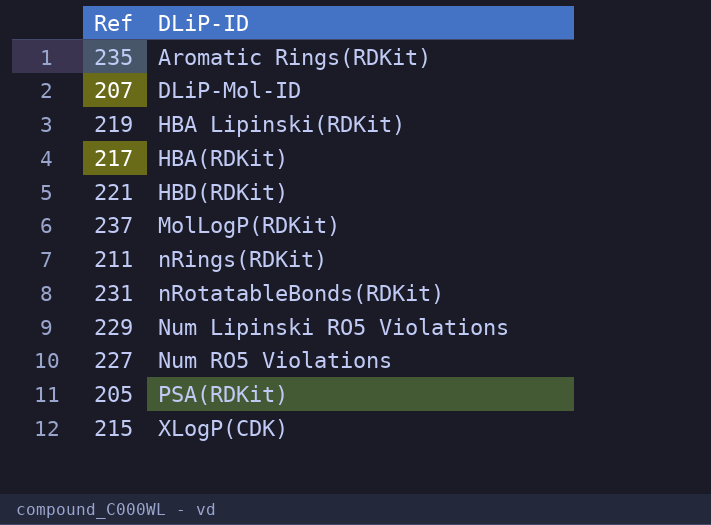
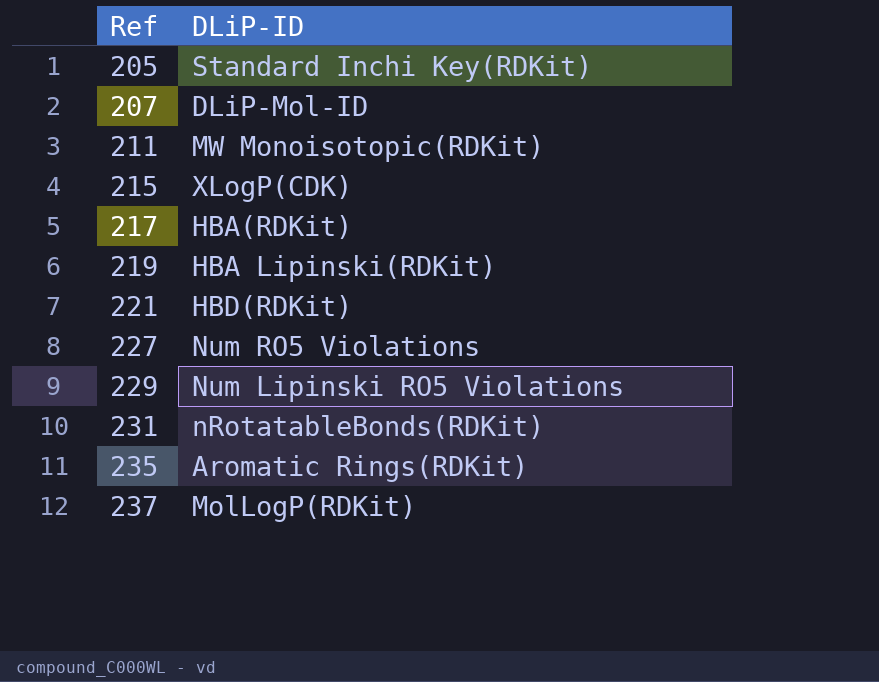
row order: DLiP-ID ascending -> Ref ascending
205 | DLiP-ID: PSA(RDKit) -> Standard Inchi Key(RDKit)
211 | DLiP-ID: nRings(RDKit) -> MW Monoisotopic(RDKit)

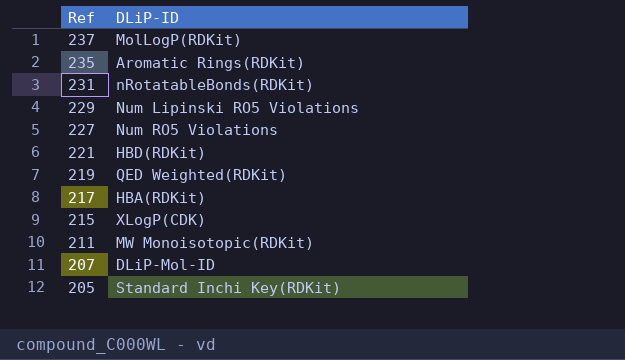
row order: Ref ascending -> Ref descending
219 | DLiP-ID: HBA Lipinski(RDKit) -> QED Weighted(RDKit)

